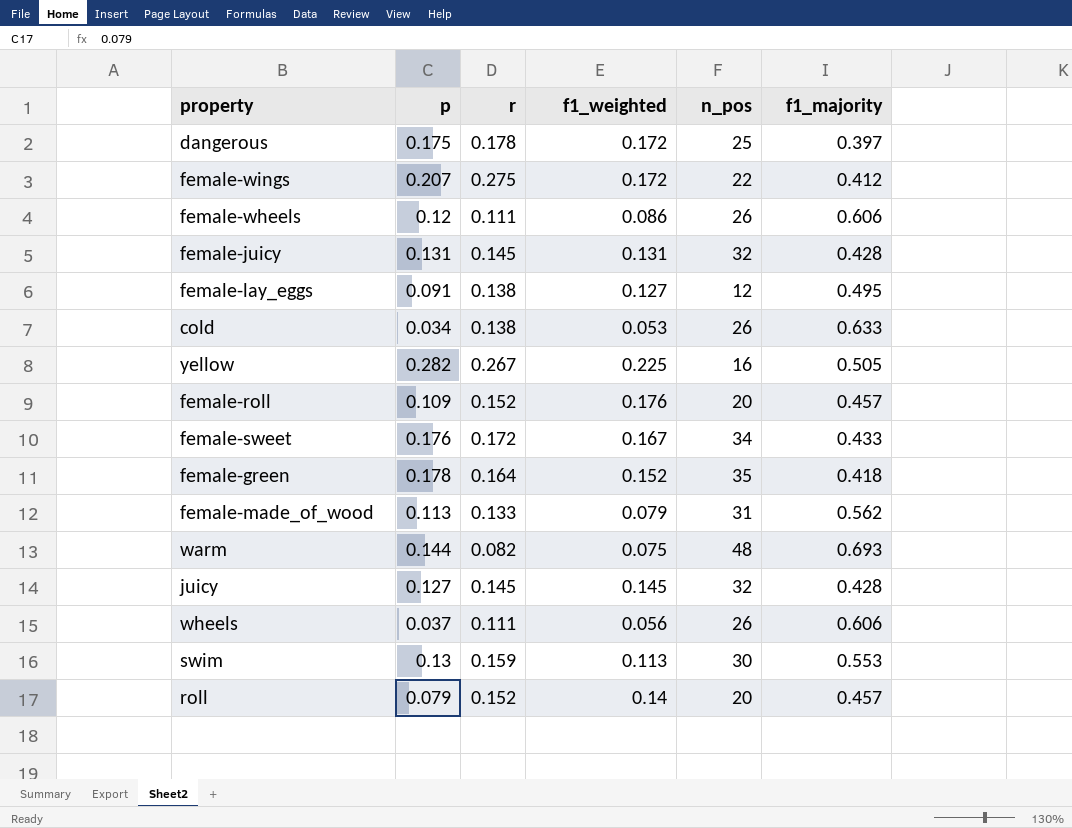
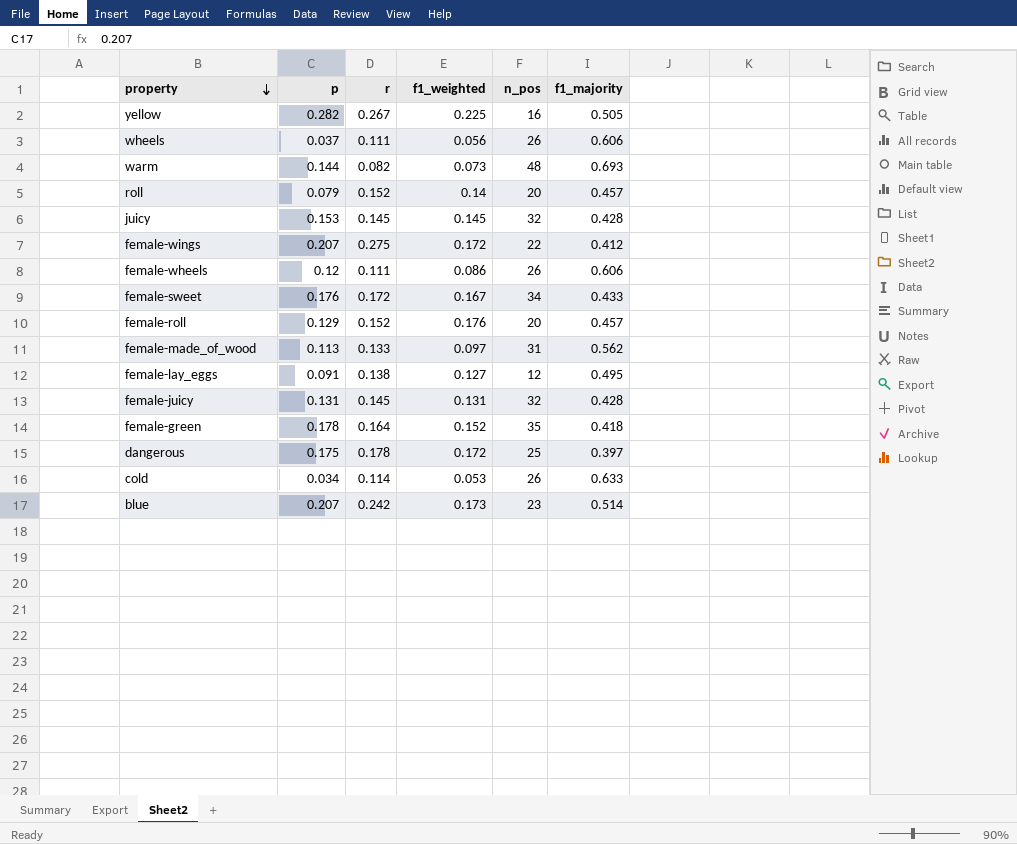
row order: none -> property descending
row swim: 0.13 | 0.159 | 0.113 | 30 | 0.553 -> none
warm | f1_weighted: 0.075 -> 0.073
juicy | p: 0.127 -> 0.153
female-roll | p: 0.109 -> 0.129
female-made_of_wood | f1_weighted: 0.079 -> 0.097
cold | r: 0.138 -> 0.114
row blue: none -> 0.207 | 0.242 | 0.173 | 23 | 0.514

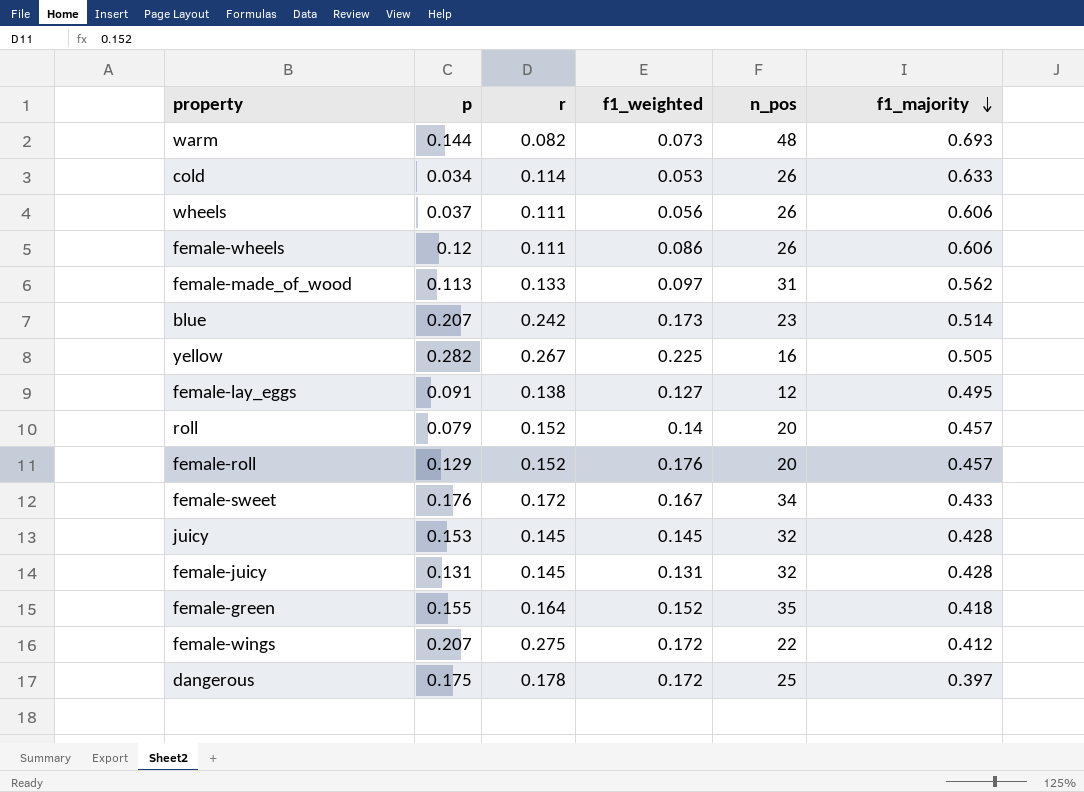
row order: property descending -> f1_majority descending
female-green | p: 0.178 -> 0.155

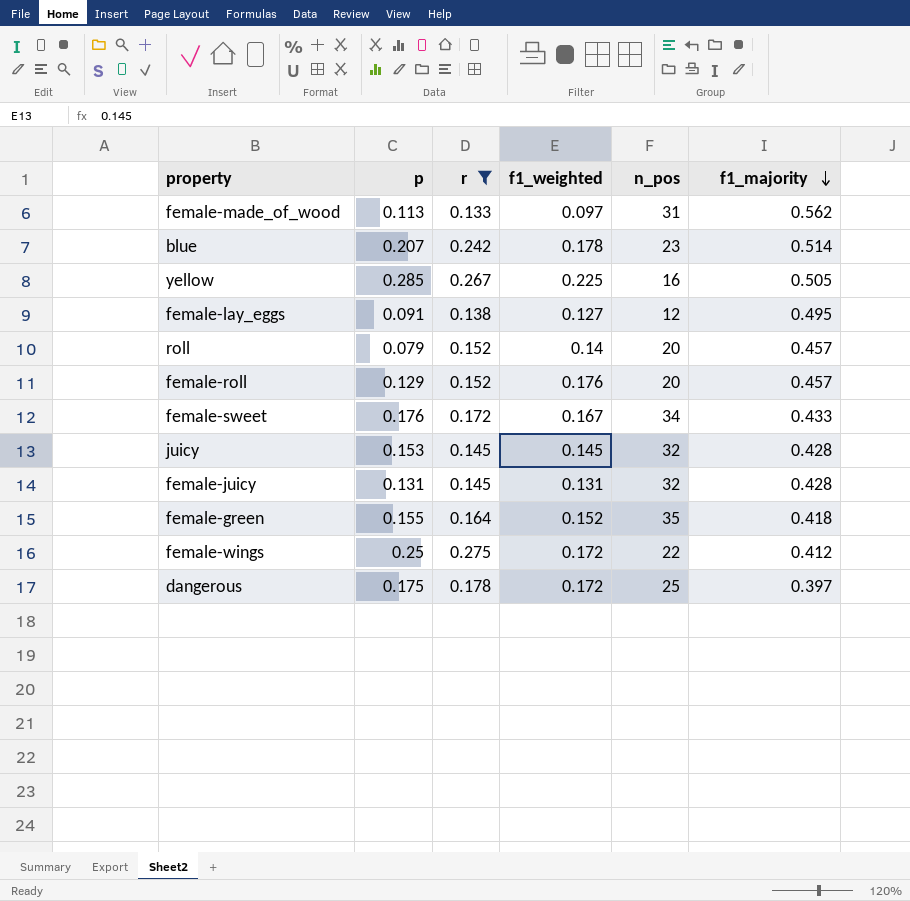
filter: none -> r >= 0.133
blue | f1_weighted: 0.173 -> 0.178
yellow | p: 0.282 -> 0.285
female-wings | p: 0.207 -> 0.25

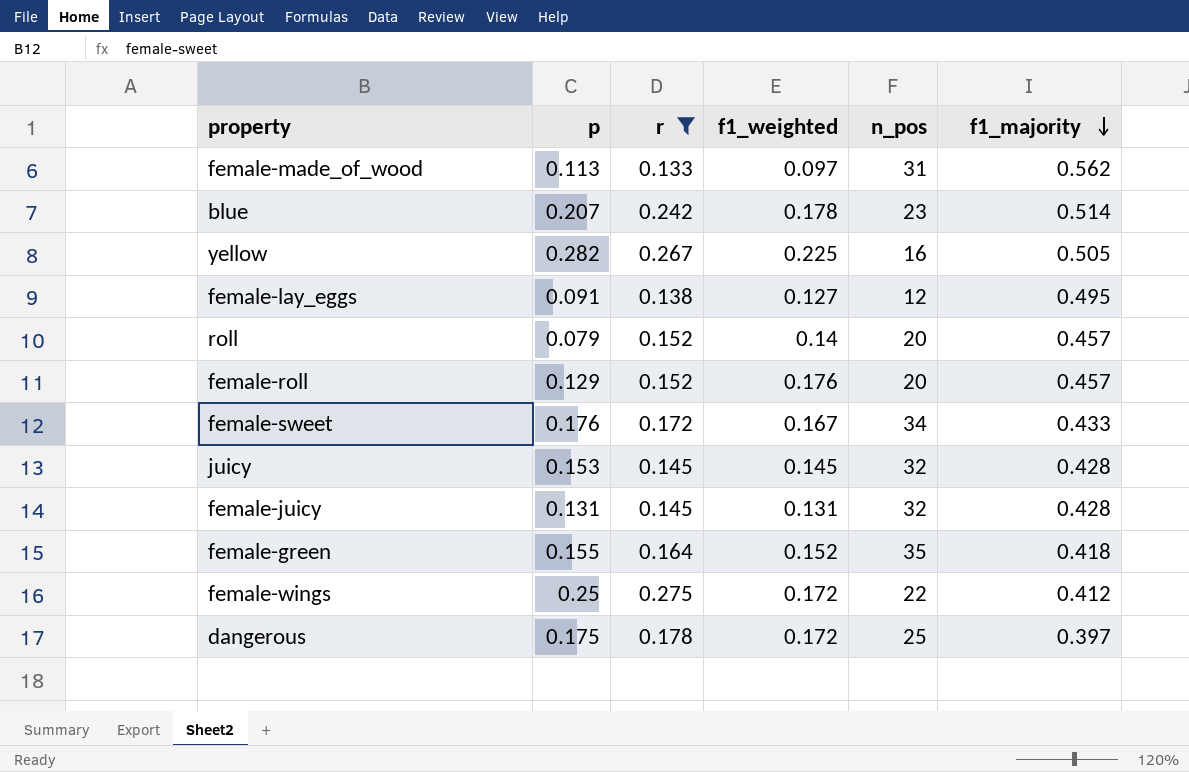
yellow | p: 0.285 -> 0.282

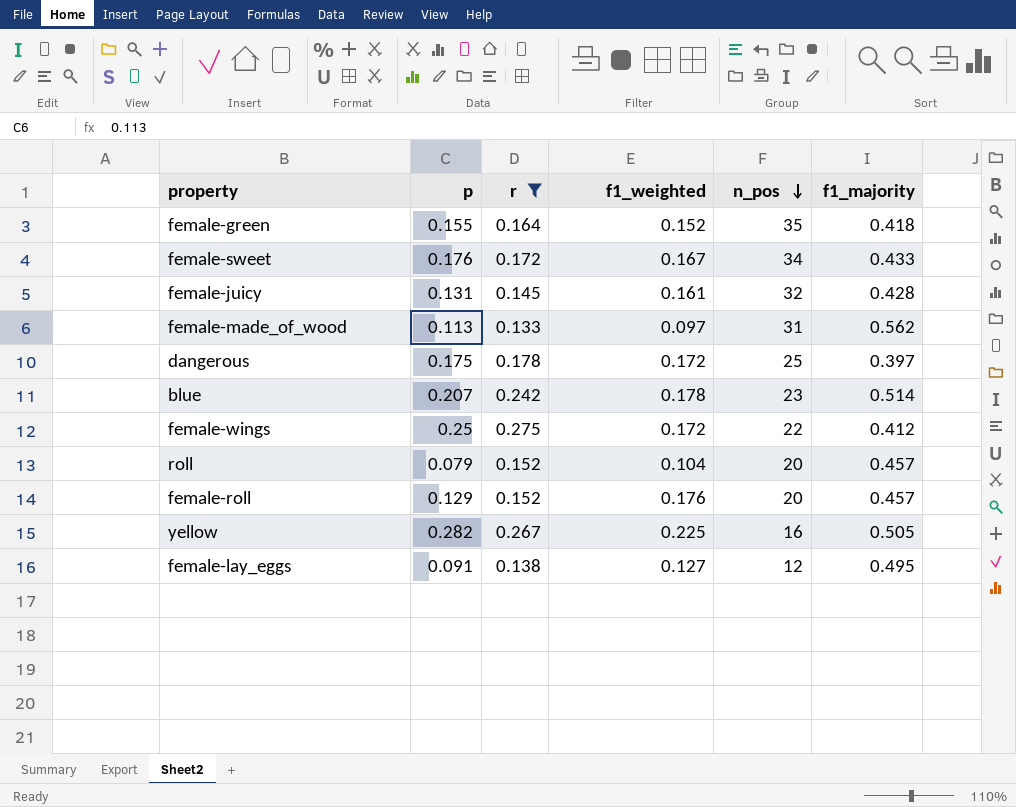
row order: f1_majority descending -> n_pos descending
row juicy: 0.153 | 0.145 | 0.145 | 32 | 0.428 -> none
female-juicy | f1_weighted: 0.131 -> 0.161
roll | f1_weighted: 0.14 -> 0.104

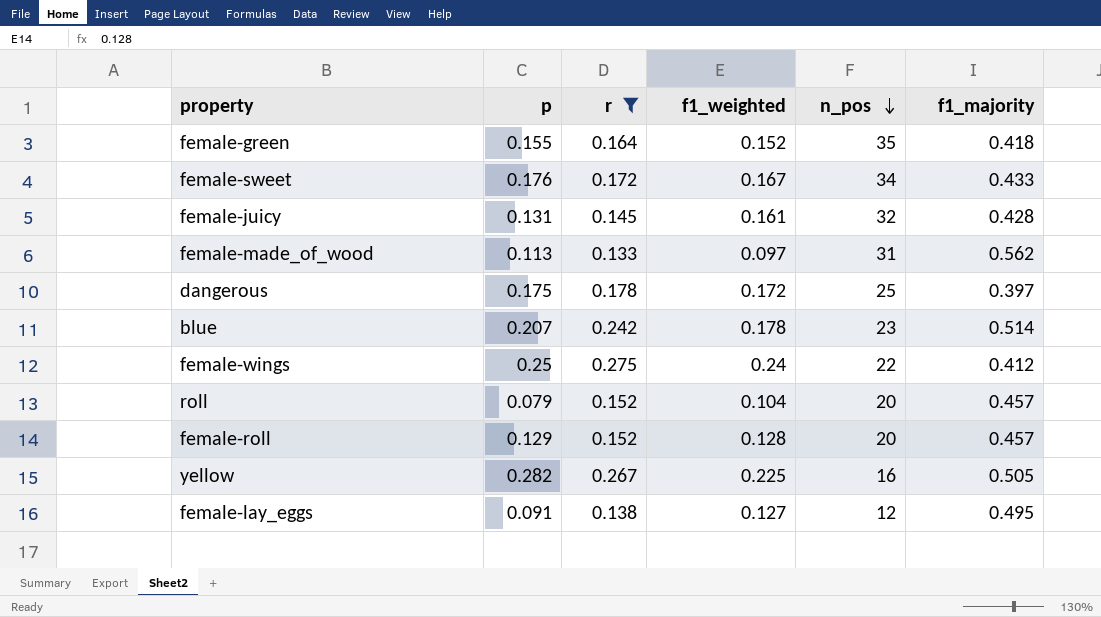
female-wings | f1_weighted: 0.172 -> 0.24
female-roll | f1_weighted: 0.176 -> 0.128

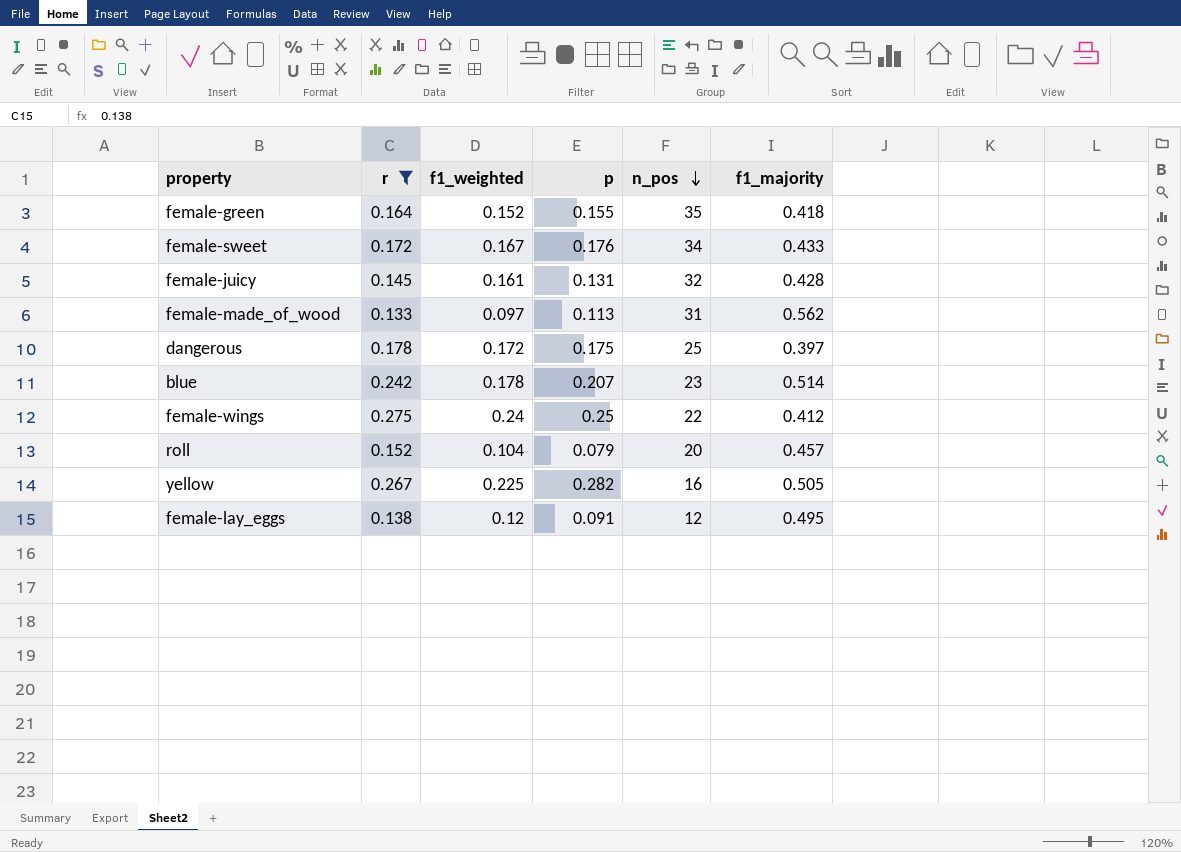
column p | position: 2 -> 4
row female-roll: 0.129 | 0.152 | 0.128 | 20 | 0.457 -> none
female-lay_eggs | f1_weighted: 0.127 -> 0.12

